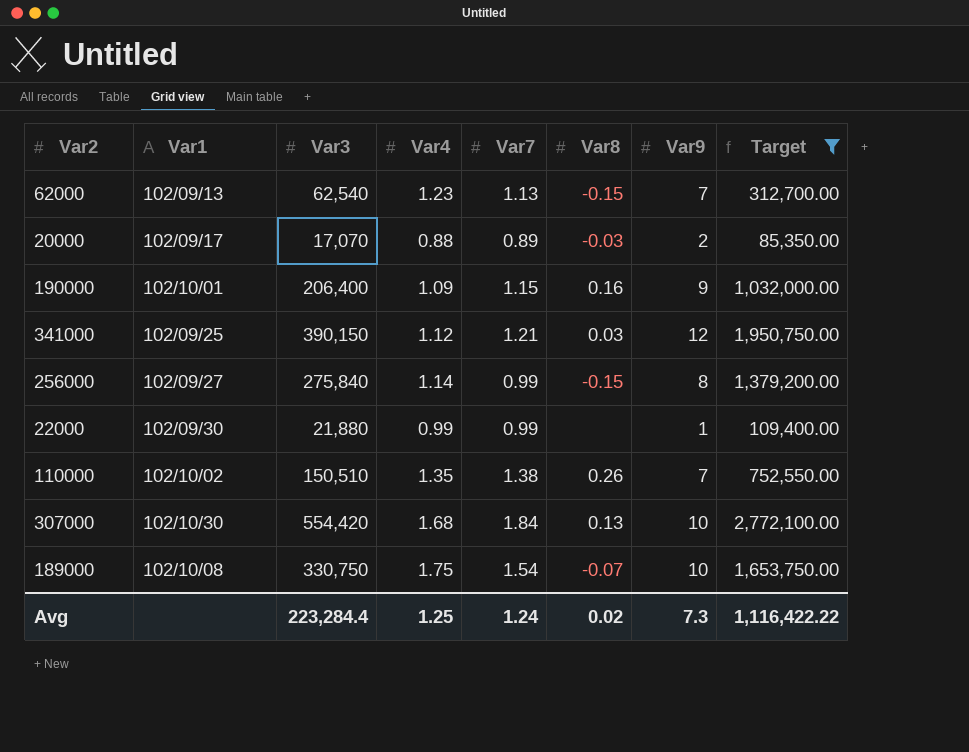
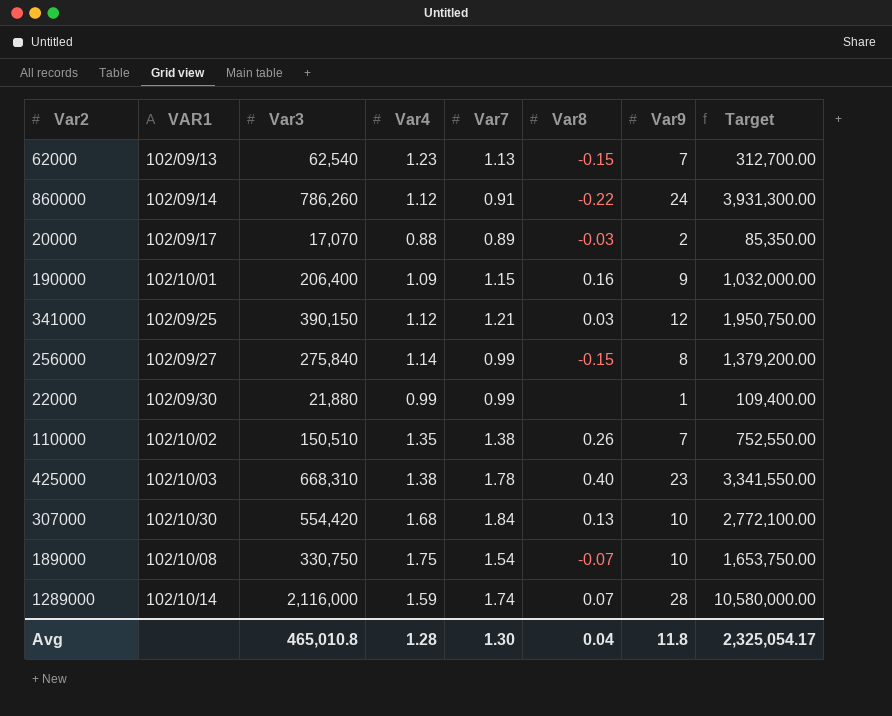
filter: Target <= 2,772,100.00 -> none
column name: Var1 -> VAR1
Avg | Var3: 223,284.4 -> 465,010.8
Avg | Var4: 1.25 -> 1.28
Avg | Var7: 1.24 -> 1.30
Avg | Var8: 0.02 -> 0.04
Avg | Var9: 7.3 -> 11.8
Avg | Target: 1,116,422.22 -> 2,325,054.17

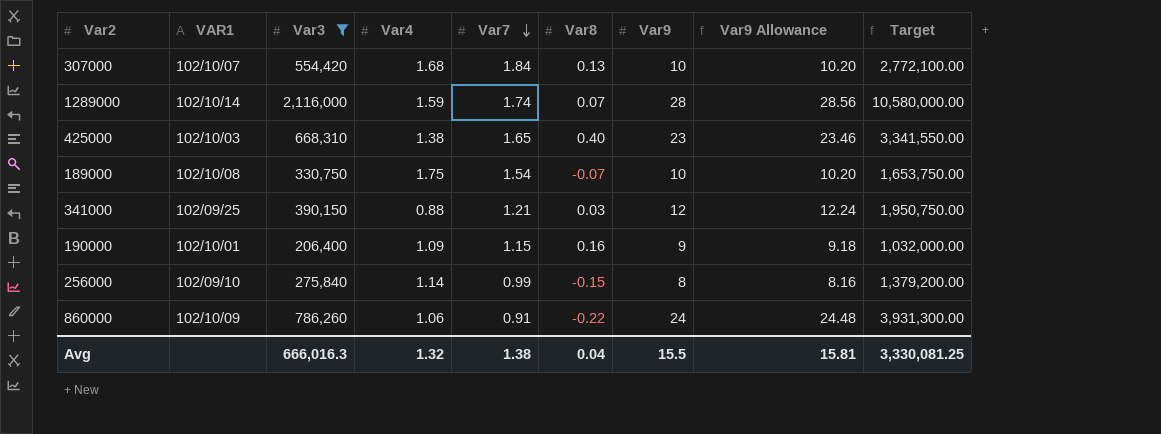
filter: none -> Var3 >= 206,400
row order: none -> Var7 descending
column Var9 Allowance | formula: none -> [Var9] * 1.02
307000 | VAR1: 102/10/30 -> 102/10/07
425000 | Var7: 1.78 -> 1.65
341000 | Var4: 1.12 -> 0.88
256000 | VAR1: 102/09/27 -> 102/09/10
860000 | VAR1: 102/09/14 -> 102/10/09
860000 | Var4: 1.12 -> 1.06
Avg | Var3: 465,010.8 -> 666,016.3
Avg | Var4: 1.28 -> 1.32
Avg | Var7: 1.30 -> 1.38
Avg | Var9: 11.8 -> 15.5
Avg | Target: 2,325,054.17 -> 3,330,081.25

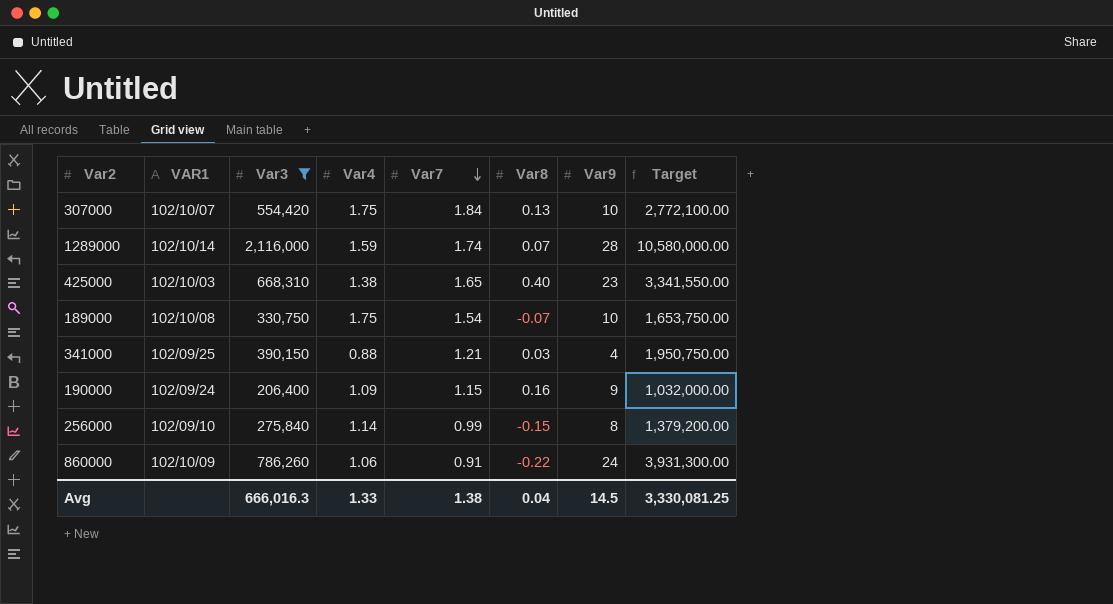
column Var9 Allowance | formula: [Var9] * 1.02 -> none
307000 | Var4: 1.68 -> 1.75
341000 | Var9: 12 -> 4
190000 | VAR1: 102/10/01 -> 102/09/24
Avg | Var4: 1.32 -> 1.33
Avg | Var9: 15.5 -> 14.5

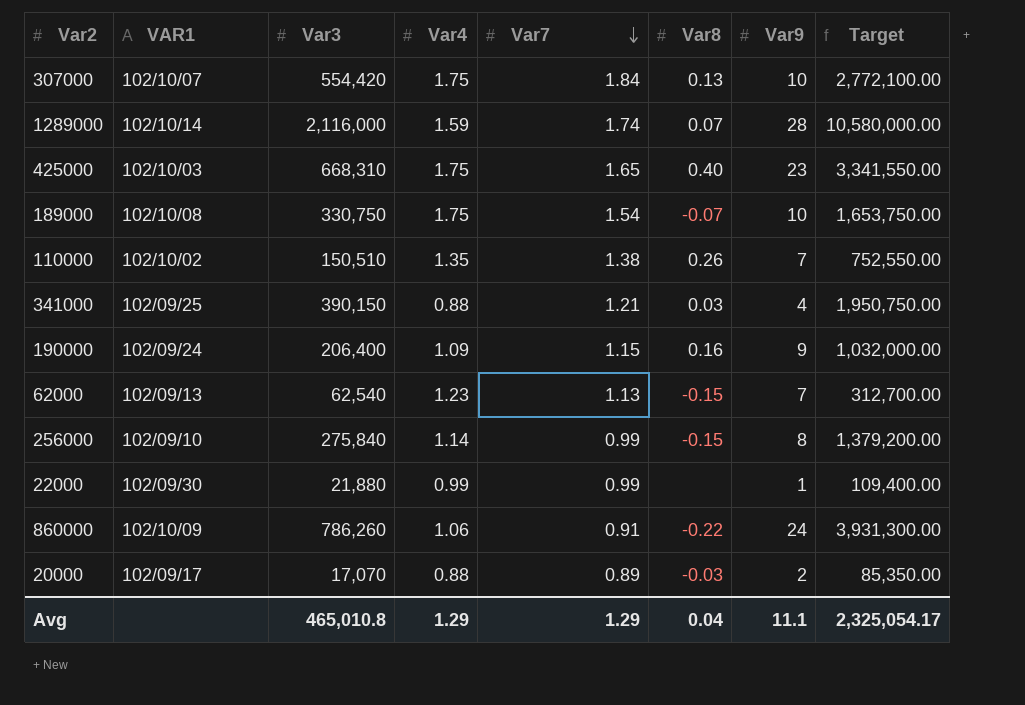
filter: Var3 >= 206,400 -> none
425000 | Var4: 1.38 -> 1.75
Avg | Var3: 666,016.3 -> 465,010.8
Avg | Var4: 1.33 -> 1.29
Avg | Var7: 1.38 -> 1.29
Avg | Var9: 14.5 -> 11.1
Avg | Target: 3,330,081.25 -> 2,325,054.17

